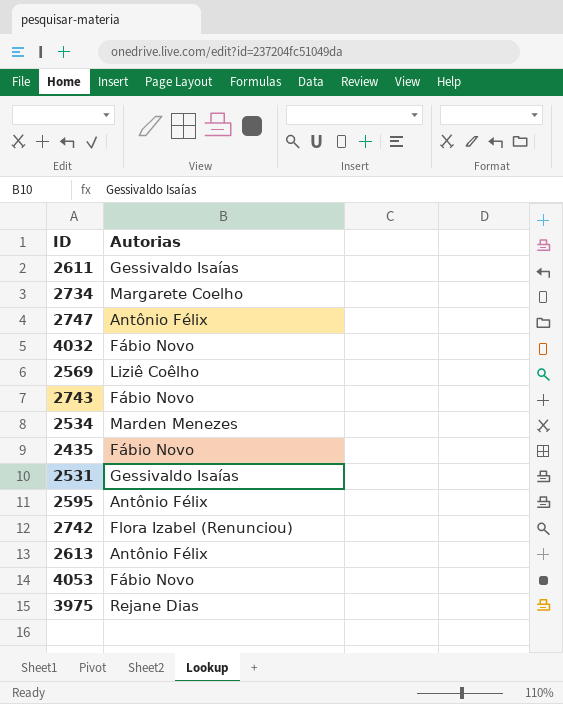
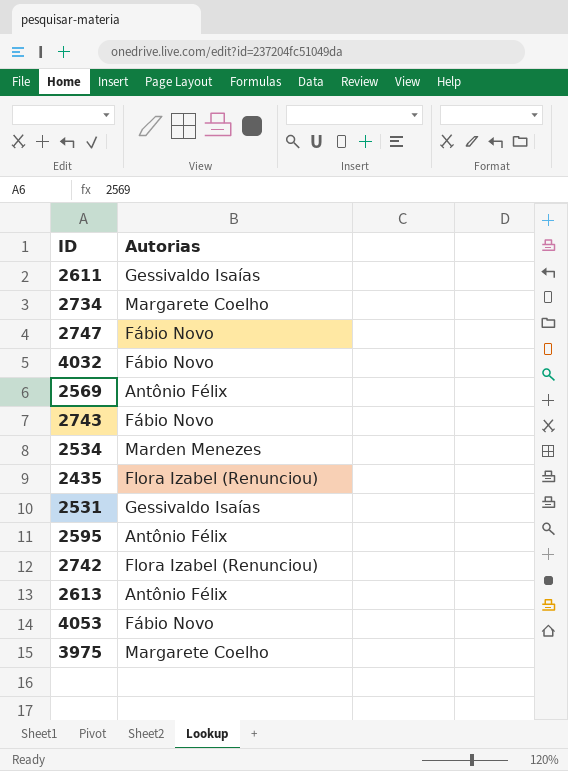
2747 | Autorias: Antônio Félix -> Fábio Novo
2569 | Autorias: Liziê Coêlho -> Antônio Félix
2435 | Autorias: Fábio Novo -> Flora Izabel (Renunciou)
3975 | Autorias: Rejane Dias -> Margarete Coelho

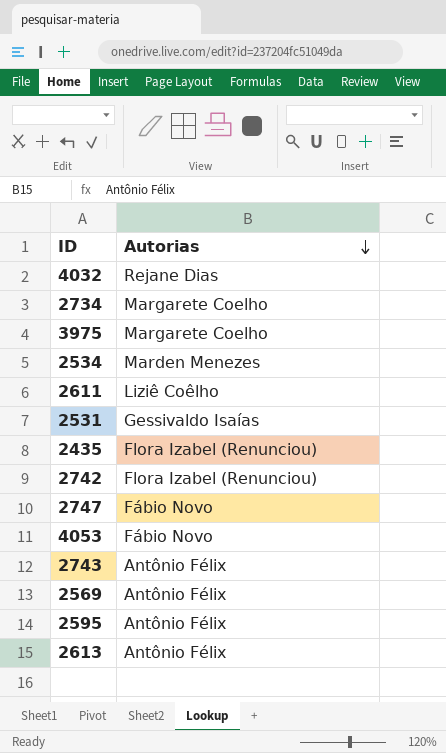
row order: none -> Autorias descending
4032 | Autorias: Fábio Novo -> Rejane Dias
2611 | Autorias: Gessivaldo Isaías -> Liziê Coêlho
2743 | Autorias: Fábio Novo -> Antônio Félix

